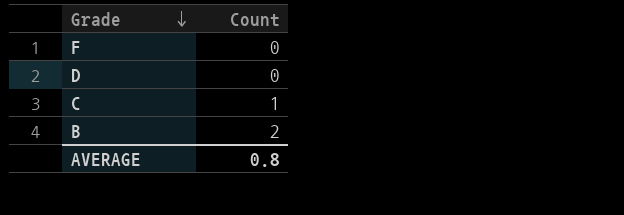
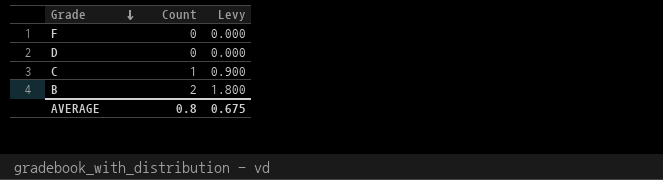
column Levy | formula: none -> [Count] * 0.9

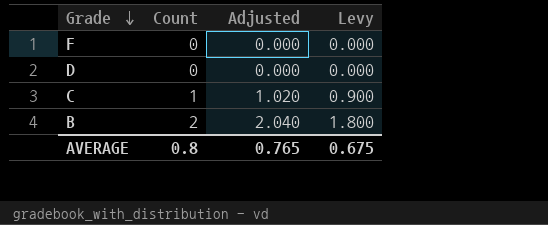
column Adjusted | formula: none -> [Count] * 1.02

